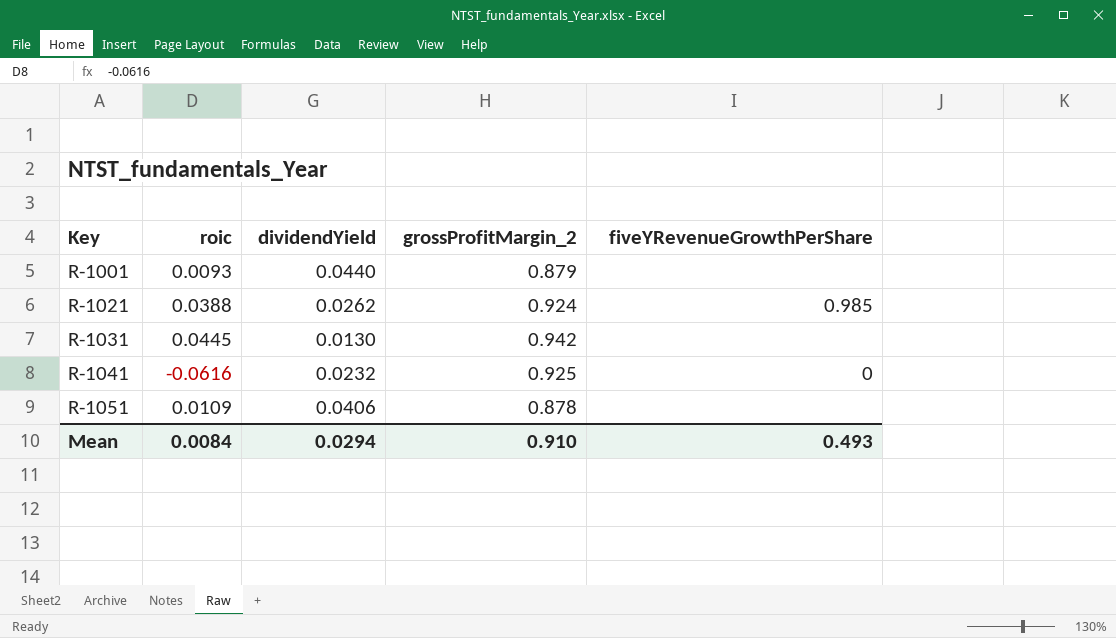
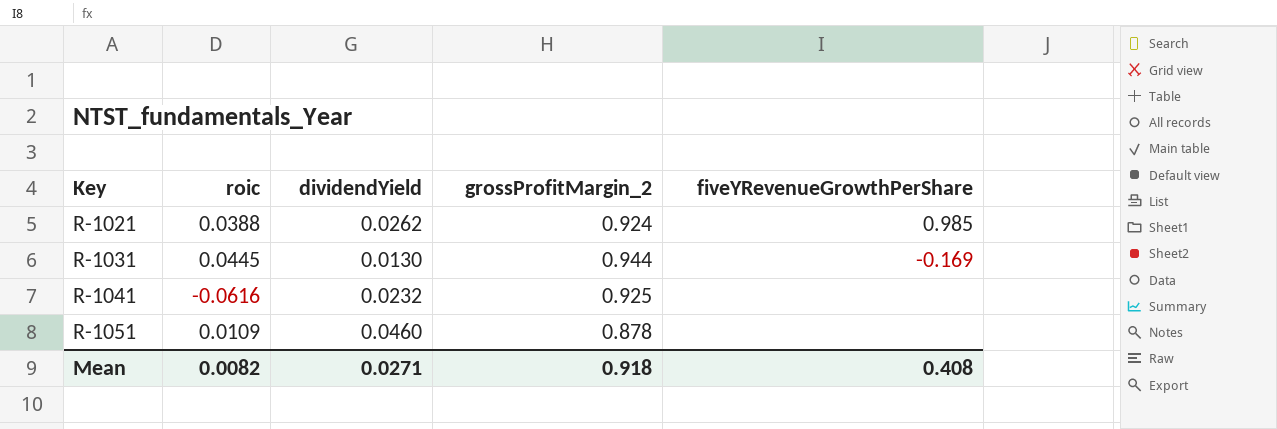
row R-1001: 0.0093 | 0.0440 | 0.879 | none -> none
R-1031 | grossProfitMargin_2: 0.942 -> 0.944
R-1031 | fiveYRevenueGrowthPerShare: none -> -0.169
R-1041 | fiveYRevenueGrowthPerShare: 0 -> none
R-1051 | dividendYield: 0.0406 -> 0.0460
Mean | roic: 0.0084 -> 0.0082
Mean | dividendYield: 0.0294 -> 0.0271
Mean | grossProfitMargin_2: 0.910 -> 0.918
Mean | fiveYRevenueGrowthPerShare: 0.493 -> 0.408

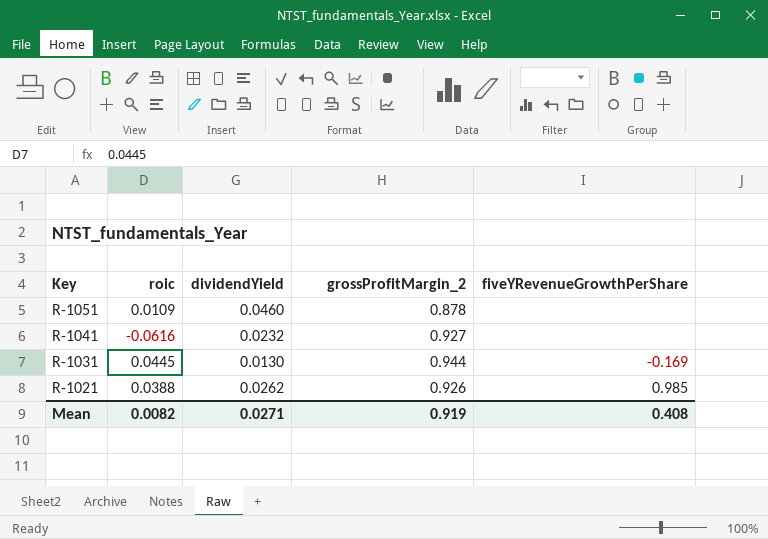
row order: Key ascending -> Key descending
R-1041 | grossProfitMargin_2: 0.925 -> 0.927
R-1021 | grossProfitMargin_2: 0.924 -> 0.926
Mean | grossProfitMargin_2: 0.918 -> 0.919

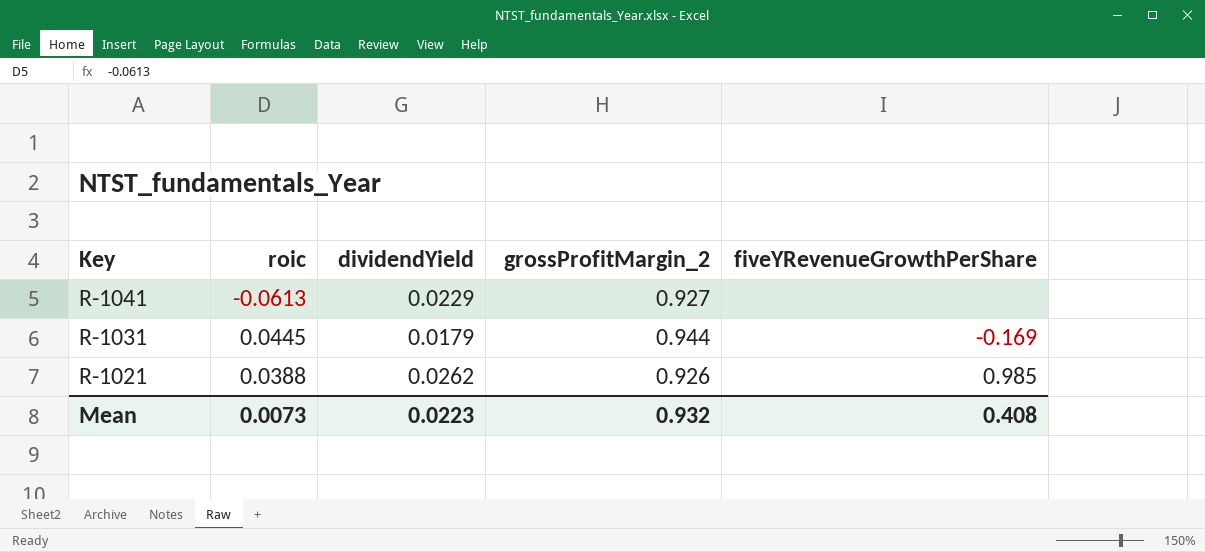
row R-1051: 0.0109 | 0.0460 | 0.878 | none -> none
R-1041 | roic: -0.0616 -> -0.0613
R-1041 | dividendYield: 0.0232 -> 0.0229
R-1031 | dividendYield: 0.0130 -> 0.0179
Mean | roic: 0.0082 -> 0.0073
Mean | dividendYield: 0.0271 -> 0.0223
Mean | grossProfitMargin_2: 0.919 -> 0.932

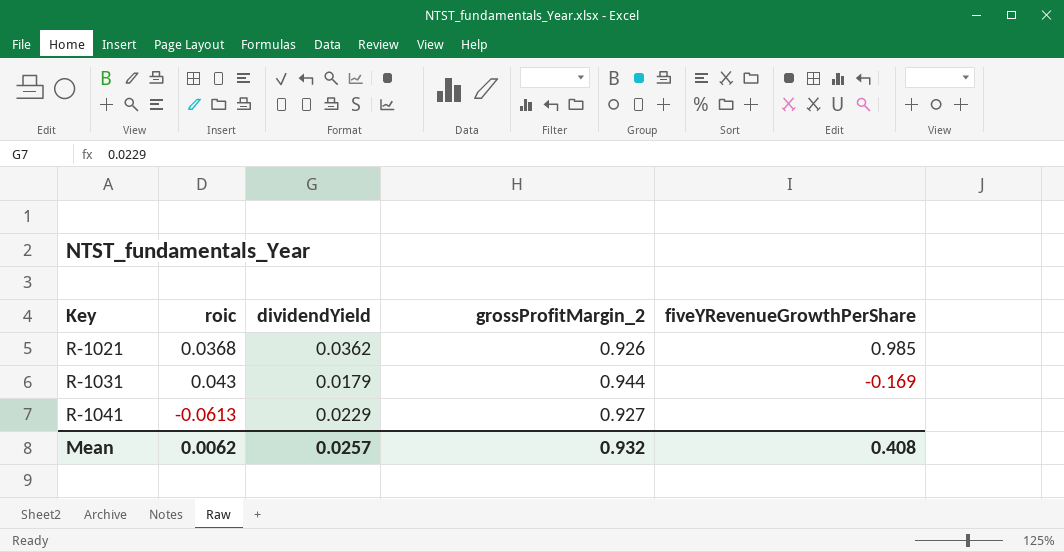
row order: Key descending -> Key ascending
R-1021 | roic: 0.0388 -> 0.0368
R-1021 | dividendYield: 0.0262 -> 0.0362
R-1031 | roic: 0.0445 -> 0.043
Mean | roic: 0.0073 -> 0.0062
Mean | dividendYield: 0.0223 -> 0.0257

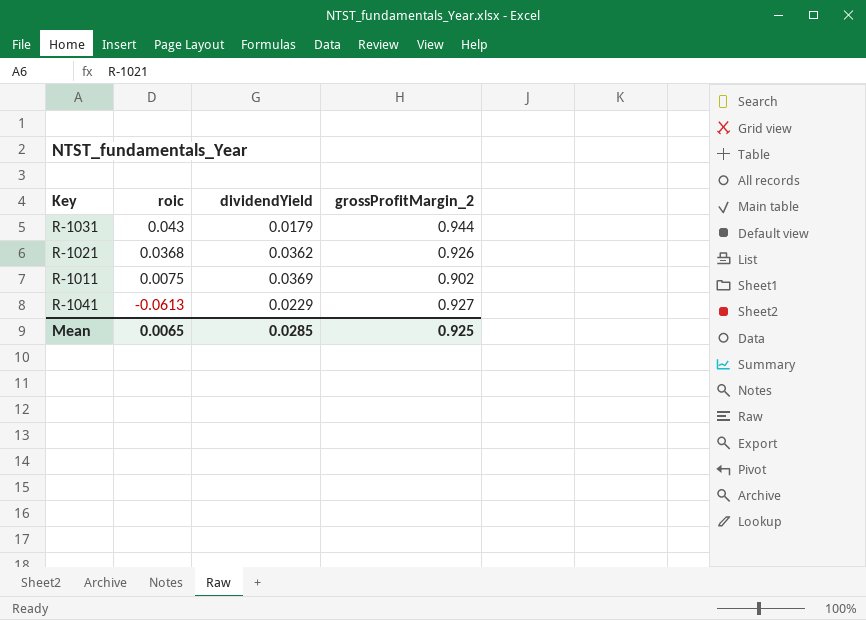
row order: Key ascending -> roic descending
column fiveYRevenueGrowthPerShare | position: 5 -> none
row R-1011: none -> 0.0075 | 0.0369 | 0.902
Mean | roic: 0.0062 -> 0.0065
Mean | dividendYield: 0.0257 -> 0.0285
Mean | grossProfitMargin_2: 0.932 -> 0.925

